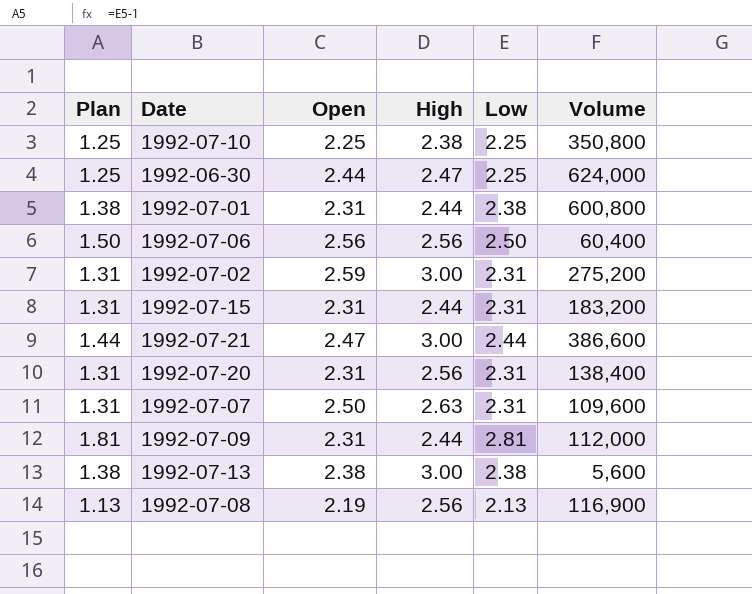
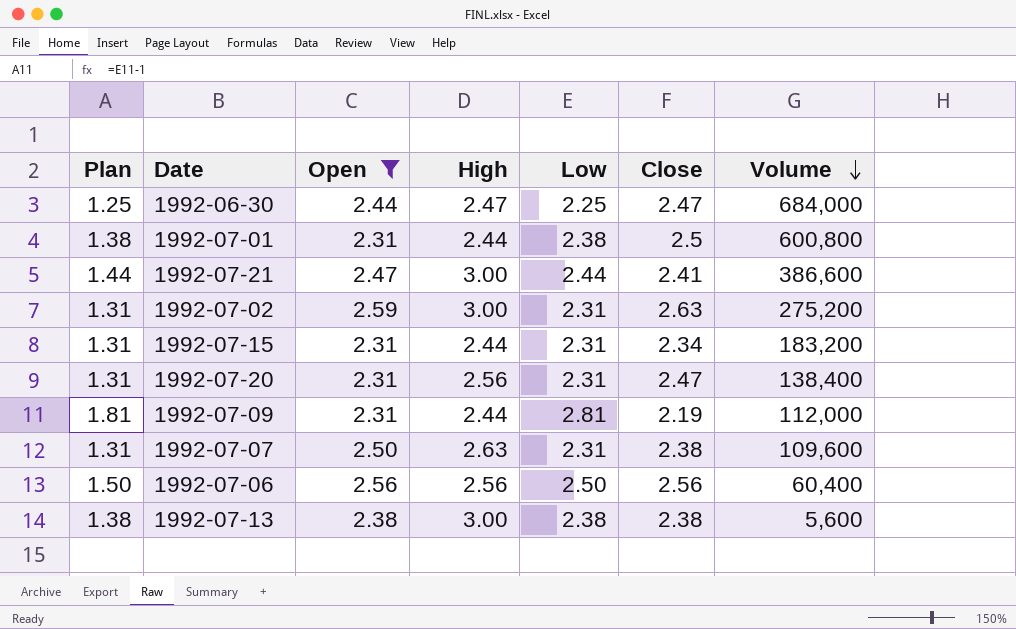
filter: none -> Open >= 2.31
row order: none -> Volume descending
column Close | position: none -> 6
1992-06-30 | Volume: 624,000 -> 684,000

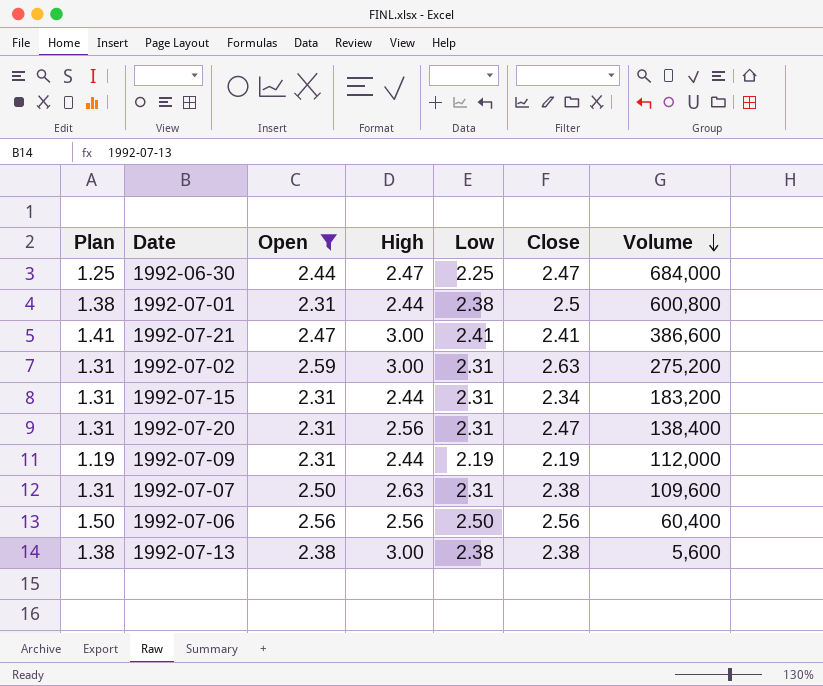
1992-07-21 | Plan: 1.44 -> 1.41
1992-07-21 | Low: 2.44 -> 2.41
1992-07-09 | Plan: 1.81 -> 1.19
1992-07-09 | Low: 2.81 -> 2.19

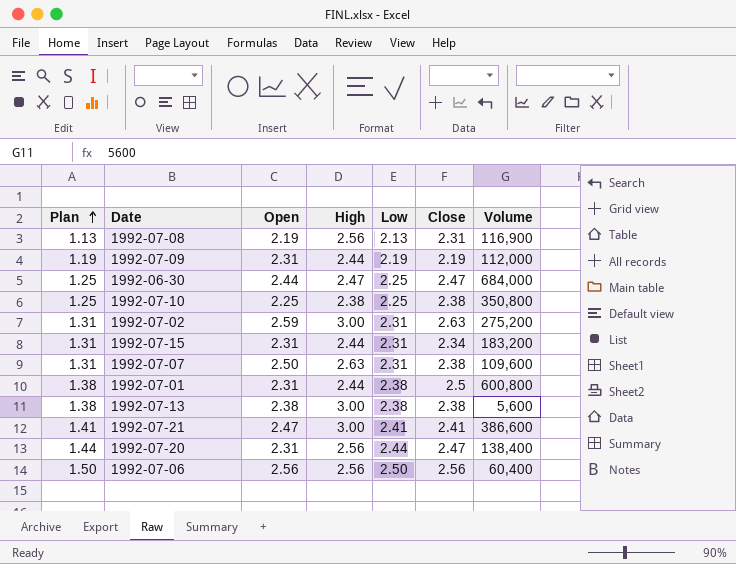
filter: Open >= 2.31 -> none
row order: Volume descending -> Plan ascending
1992-07-20 | Plan: 1.31 -> 1.44
1992-07-20 | Low: 2.31 -> 2.44

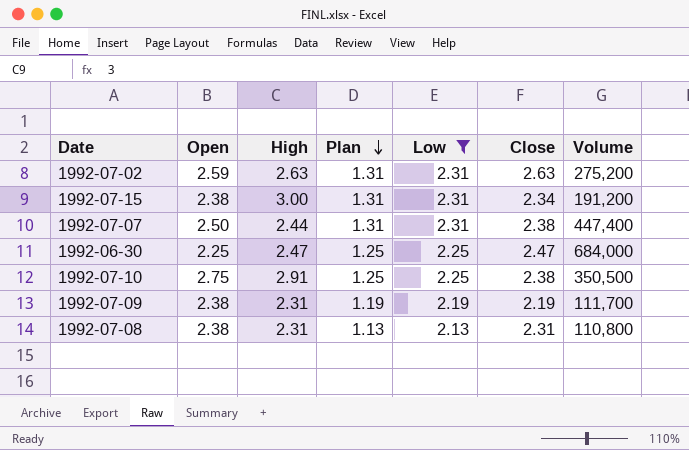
filter: none -> Low <= 2.31
row order: Plan ascending -> Plan descending
column Plan | position: 1 -> 4
1992-07-02 | High: 3.00 -> 2.63
1992-07-15 | Open: 2.31 -> 2.38
1992-07-15 | High: 2.44 -> 3.00
1992-07-15 | Volume: 183,200 -> 191,200
1992-07-07 | High: 2.63 -> 2.44
1992-07-07 | Volume: 109,600 -> 447,400
1992-06-30 | Open: 2.44 -> 2.25
1992-07-10 | Open: 2.25 -> 2.75
1992-07-10 | High: 2.38 -> 2.91
1992-07-10 | Volume: 350,800 -> 350,500
1992-07-09 | Open: 2.31 -> 2.38
1992-07-09 | High: 2.44 -> 2.31
1992-07-09 | Volume: 112,000 -> 111,700
1992-07-08 | Open: 2.19 -> 2.38
1992-07-08 | High: 2.56 -> 2.31
1992-07-08 | Volume: 116,900 -> 110,800

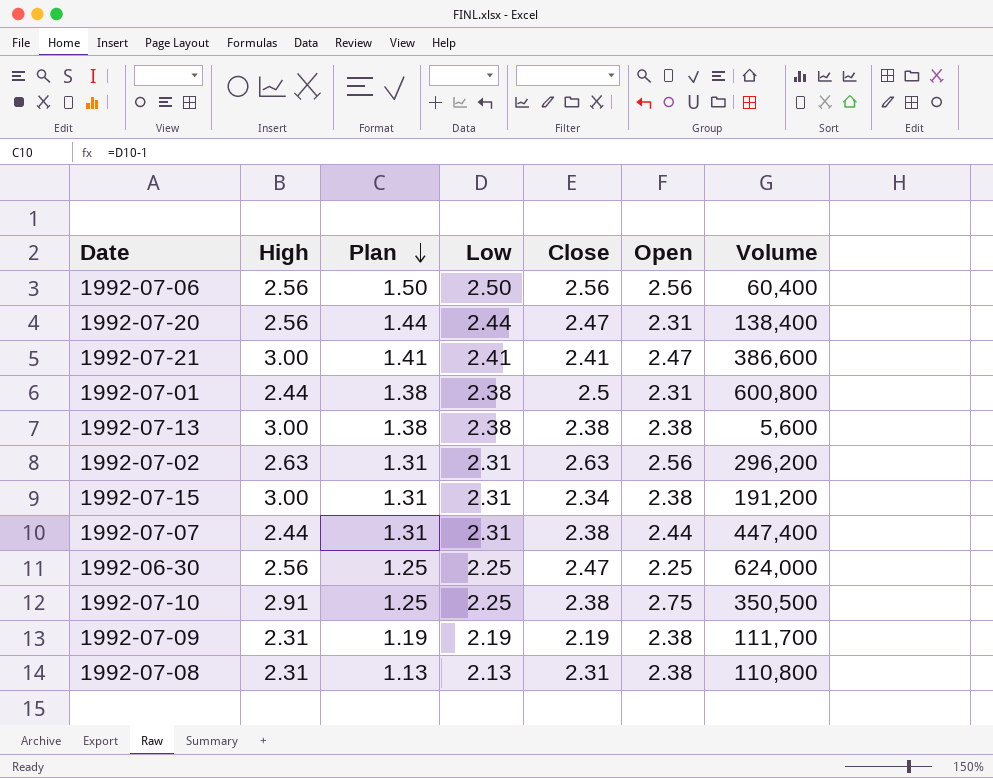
filter: Low <= 2.31 -> none
column Open | position: 2 -> 6
1992-07-02 | Open: 2.59 -> 2.56
1992-07-02 | Volume: 275,200 -> 296,200
1992-07-07 | Open: 2.50 -> 2.44
1992-06-30 | High: 2.47 -> 2.56
1992-06-30 | Volume: 684,000 -> 624,000

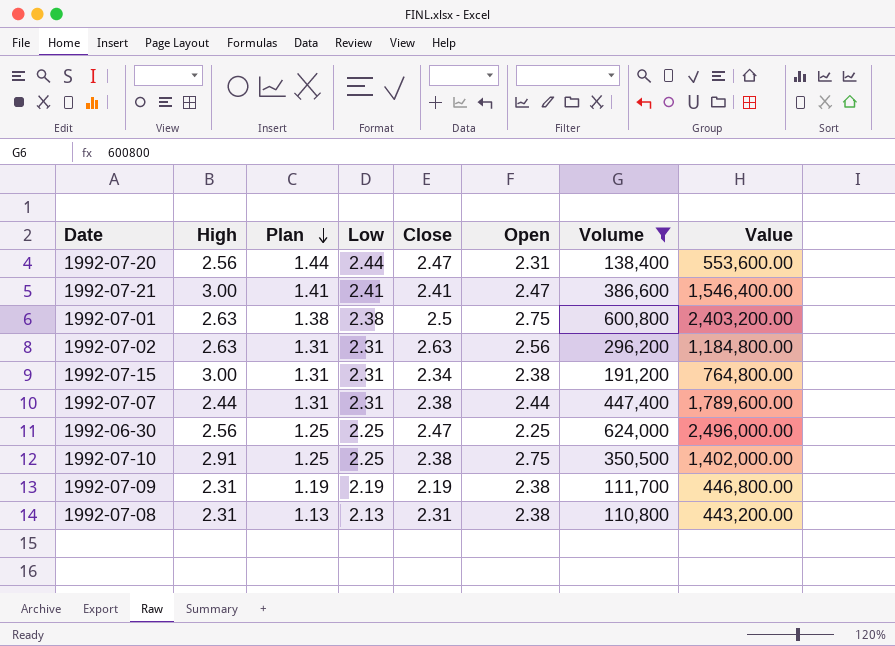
filter: none -> Volume >= 110,800
column Value | formula: none -> [Volume] * 4
1992-07-01 | High: 2.44 -> 2.63
1992-07-01 | Open: 2.31 -> 2.75

